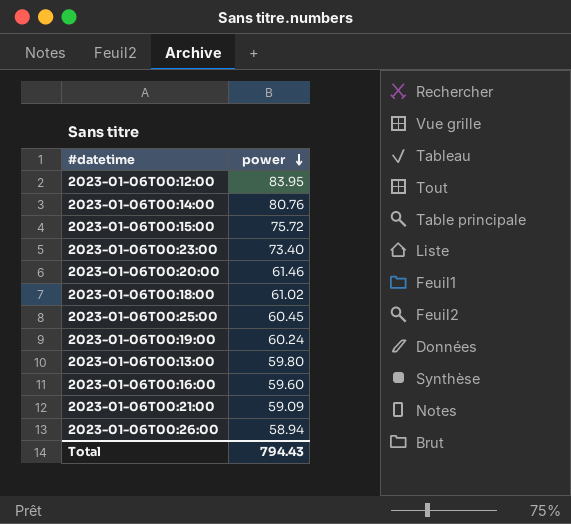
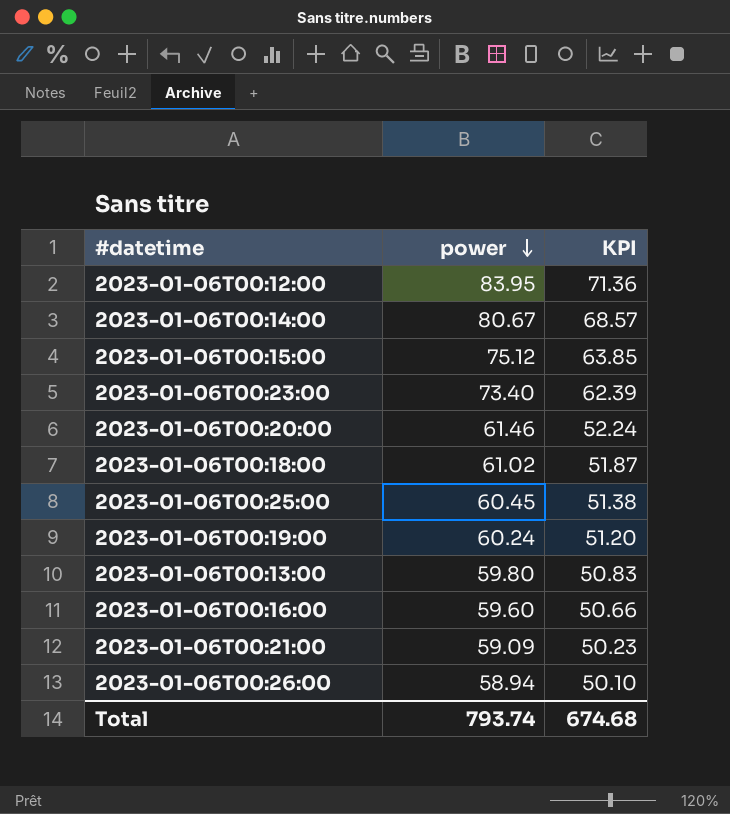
column KPI | formula: none -> [power] * 0.85
2023-01-06T00:14:00 | power: 80.76 -> 80.67
2023-01-06T00:15:00 | power: 75.72 -> 75.12
Total | power: 794.43 -> 793.74

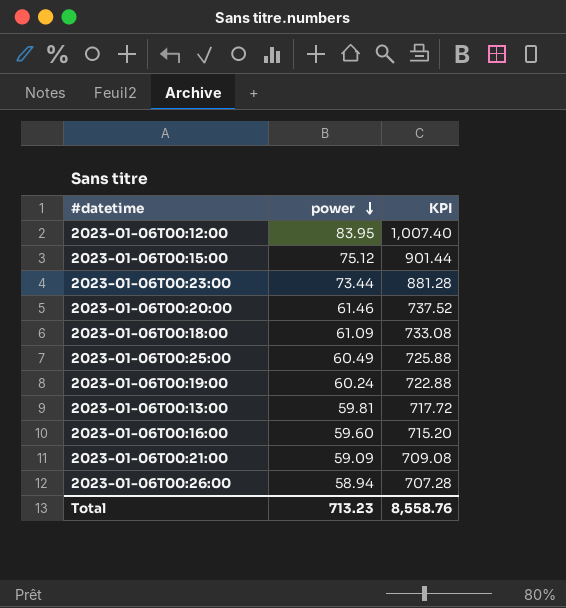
column KPI | formula: [power] * 0.85 -> [power] * 12
row 2023-01-06T00:14:00: 80.67 | 68.57 -> none
2023-01-06T00:23:00 | power: 73.40 -> 73.44
2023-01-06T00:18:00 | power: 61.02 -> 61.09
2023-01-06T00:25:00 | power: 60.45 -> 60.49
2023-01-06T00:13:00 | power: 59.80 -> 59.81
Total | power: 793.74 -> 713.23
Total | KPI: 674.68 -> 8,558.76

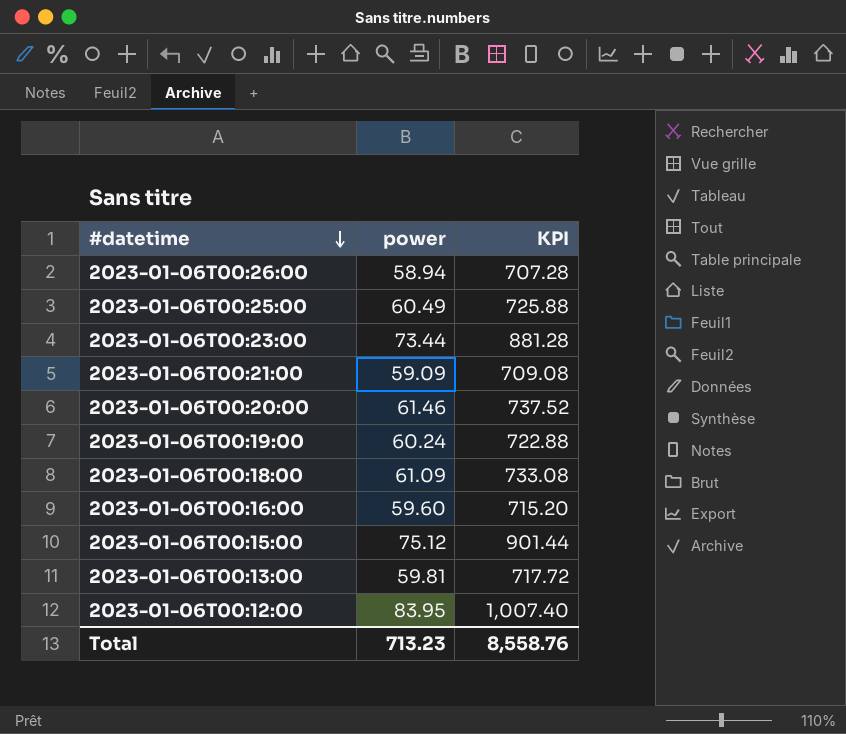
row order: power descending -> #datetime descending

